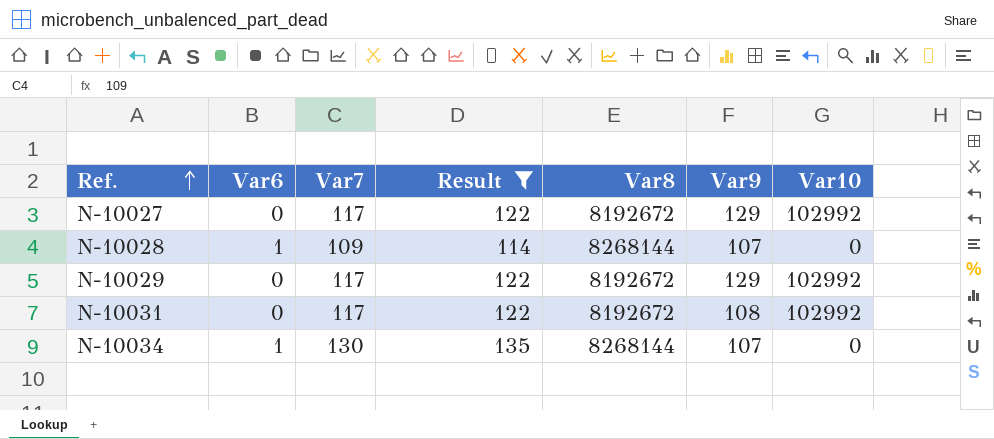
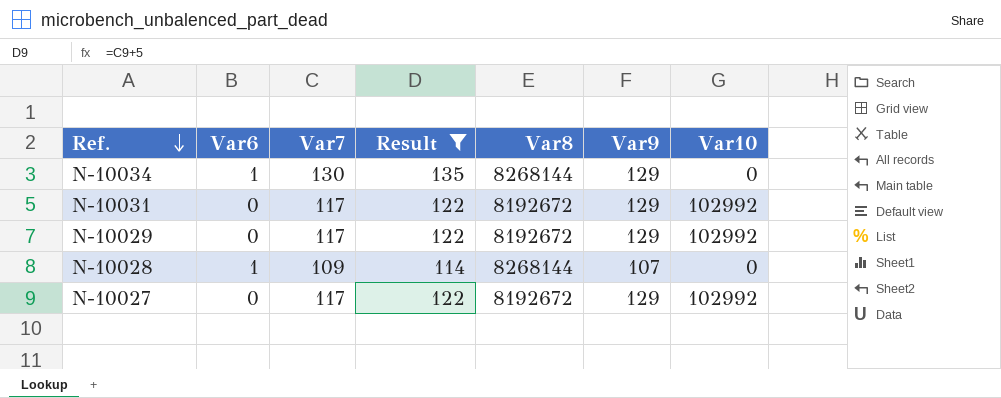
row order: Ref. ascending -> Ref. descending
N-10034 | Var9: 107 -> 129
N-10031 | Var9: 108 -> 129

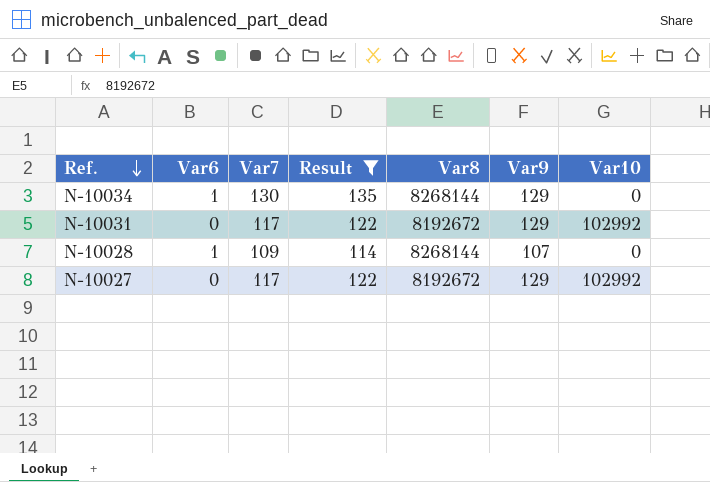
row N-10029: 0 | 117 | 122 | 8192672 | 129 | 102992 -> none

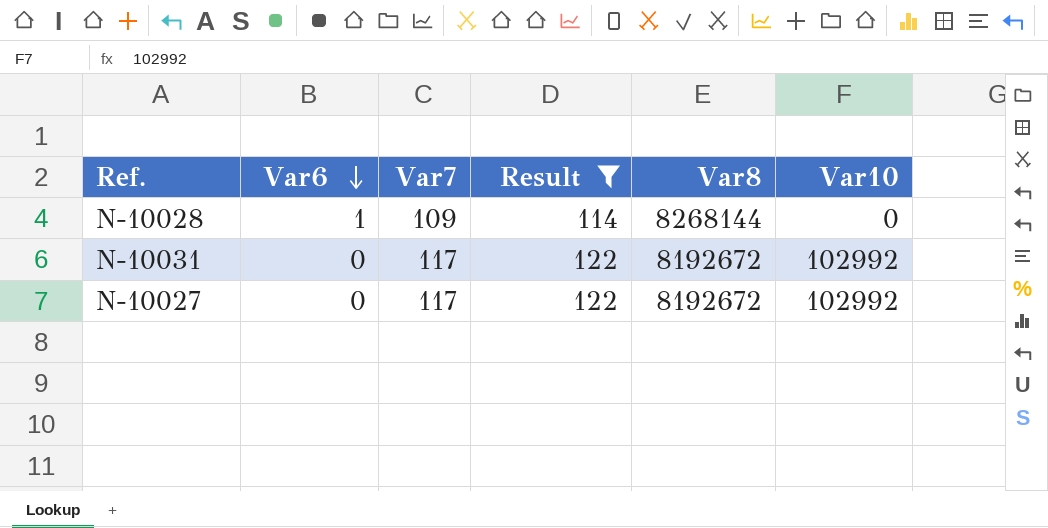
row order: Ref. descending -> Var6 descending
column Var9 | position: 6 -> none
row N-10034: 1 | 130 | 135 | 8268144 | 129 | 0 -> none

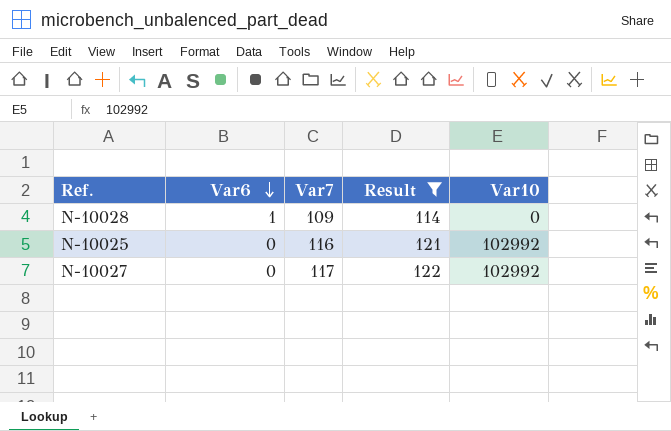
column Var8 | position: 5 -> none
row N-10031: 0 | 117 | 122 | 8192672 | 102992 -> none
row N-10025: none -> 0 | 116 | 121 | 102992

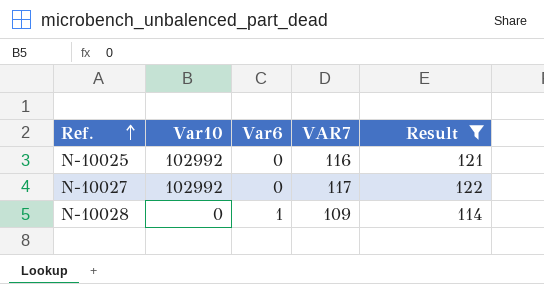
row order: Var6 descending -> Ref. ascending
column Var10 | position: 5 -> 2
column name: Var7 -> VAR7

